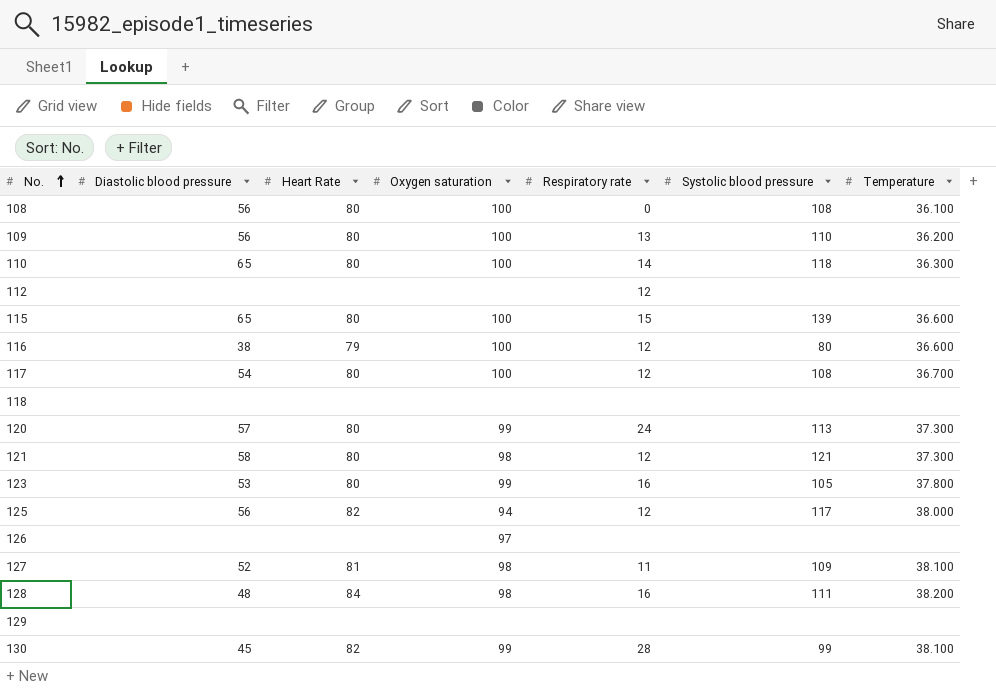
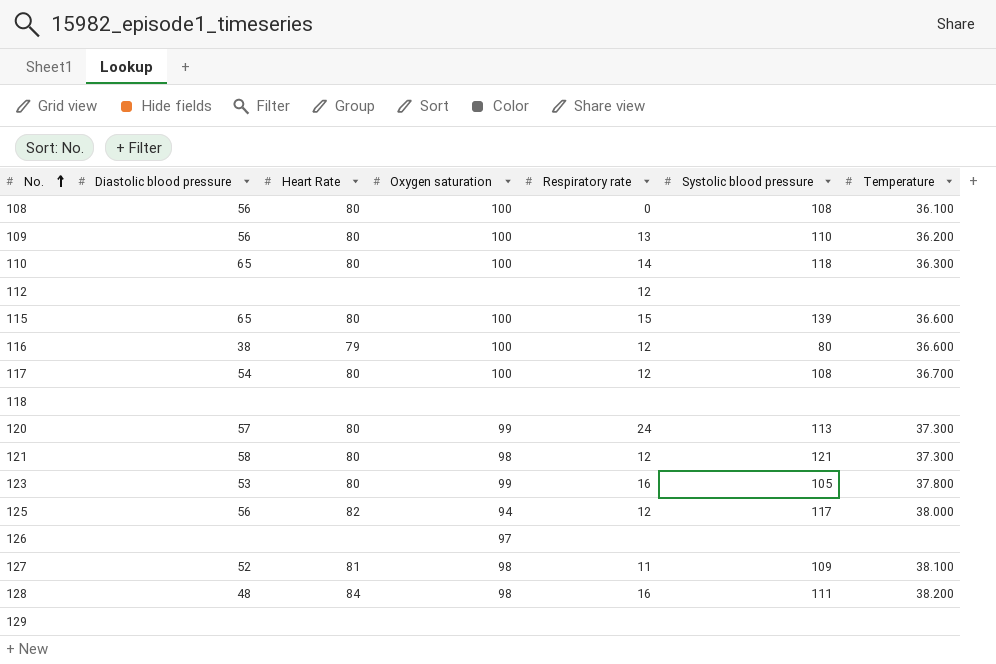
row 130: 45 | 82 | 99 | 28 | 99 | 38.100 -> none

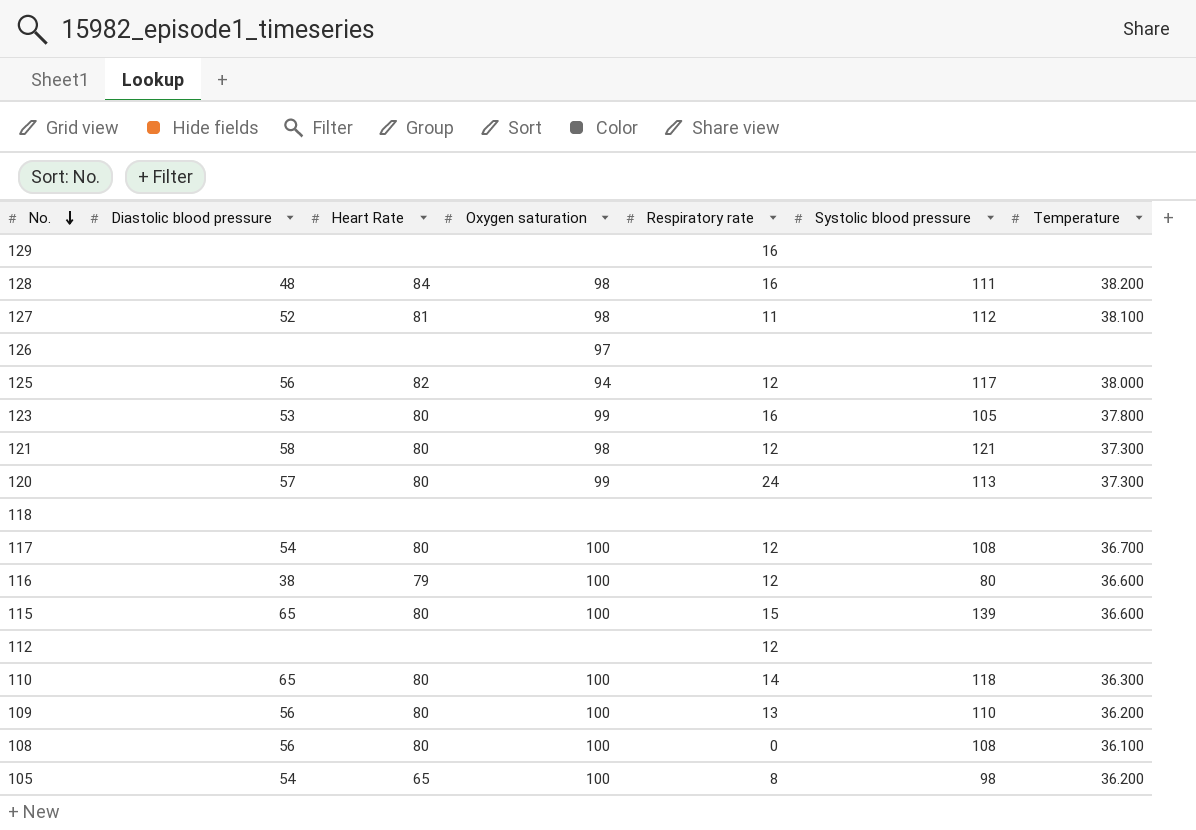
row order: No. ascending -> No. descending
129 | Respiratory rate: none -> 16
127 | Systolic blood pressure: 109 -> 112
row 105: none -> 54 | 65 | 100 | 8 | 98 | 36.200

